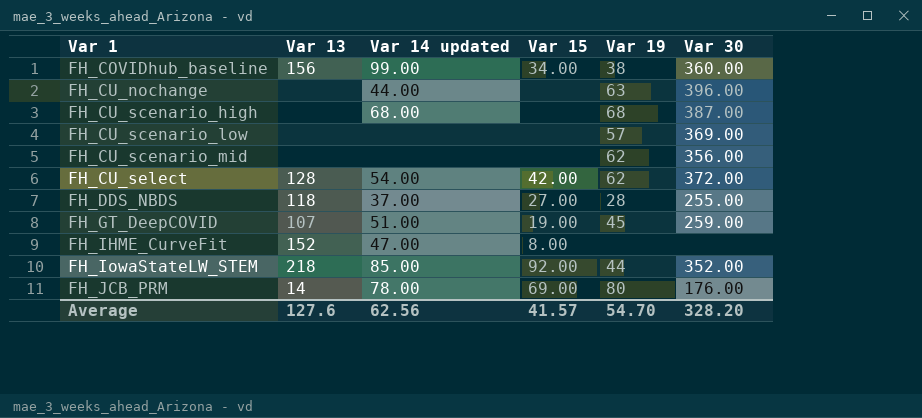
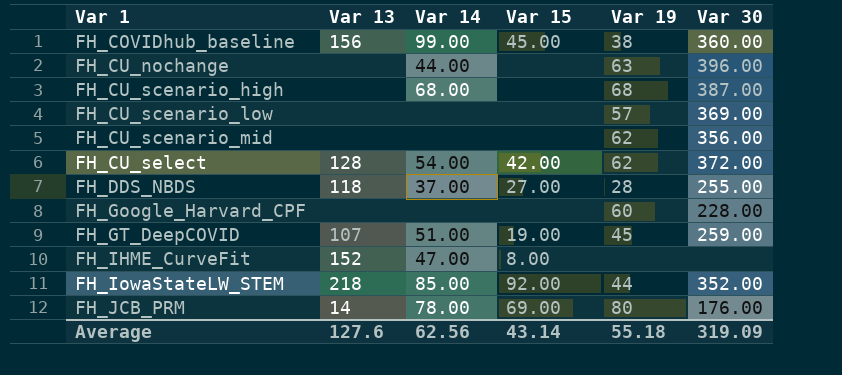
column name: Var 14 updated -> Var 14
FH_COVIDhub_baseline | Var 15: 34.00 -> 45.00
row FH_Google_Harvard_CPF: none -> none | none | none | 60 | 228.00
Average | Var 15: 41.57 -> 43.14
Average | Var 19: 54.70 -> 55.18
Average | Var 30: 328.20 -> 319.09

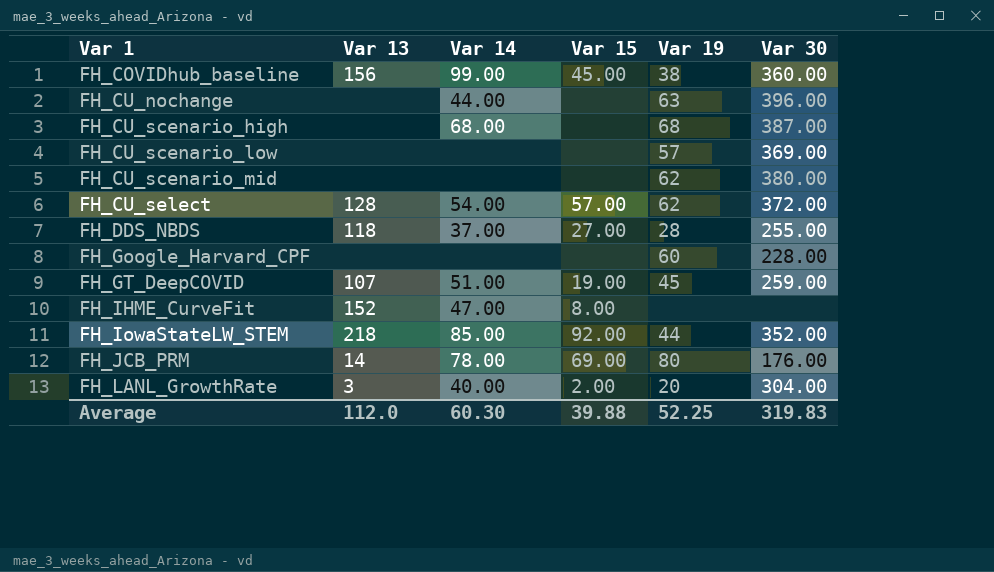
FH_CU_scenario_mid | Var 30: 356.00 -> 380.00
FH_CU_select | Var 15: 42.00 -> 57.00
row FH_LANL_GrowthRate: none -> 3 | 40.00 | 2.00 | 20 | 304.00
Average | Var 13: 127.6 -> 112.0
Average | Var 14: 62.56 -> 60.30
Average | Var 15: 43.14 -> 39.88
Average | Var 19: 55.18 -> 52.25
Average | Var 30: 319.09 -> 319.83

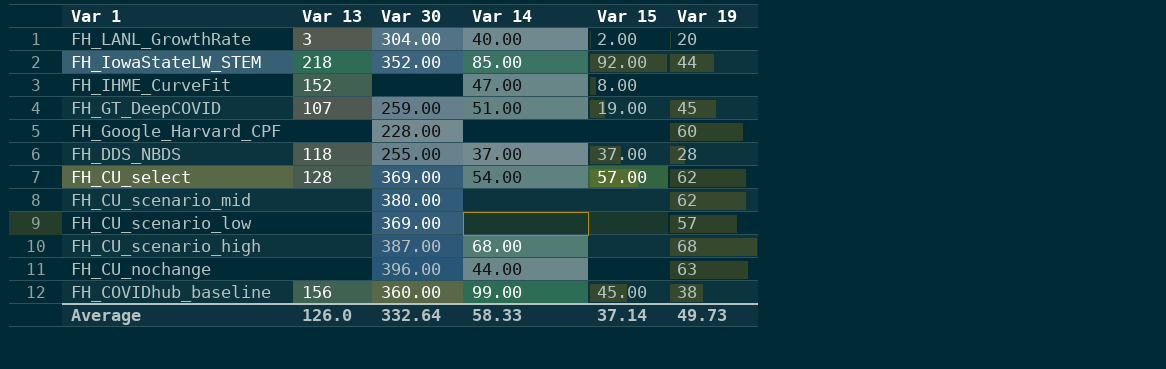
row order: Var 1 ascending -> Var 1 descending
column Var 30 | position: 6 -> 3
row FH_JCB_PRM: 14 | 78.00 | 69.00 | 80 | 176.00 -> none
FH_DDS_NBDS | Var 15: 27.00 -> 37.00
FH_CU_select | Var 30: 372.00 -> 369.00
Average | Var 13: 112.0 -> 126.0
Average | Var 30: 319.83 -> 332.64
Average | Var 14: 60.30 -> 58.33
Average | Var 15: 39.88 -> 37.14
Average | Var 19: 52.25 -> 49.73

